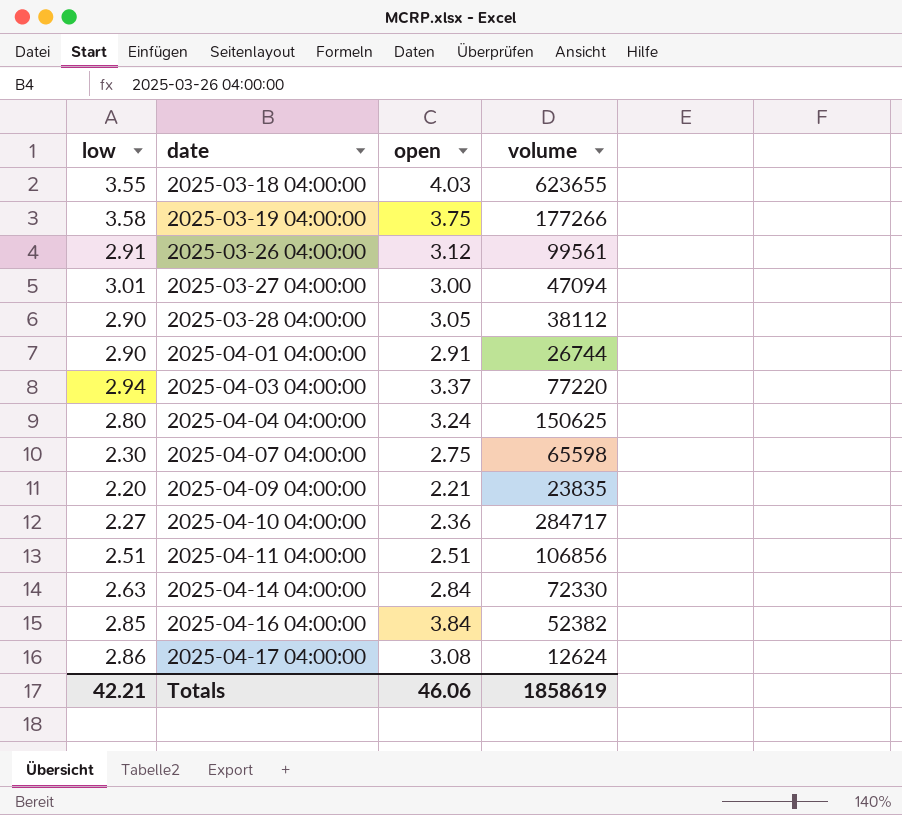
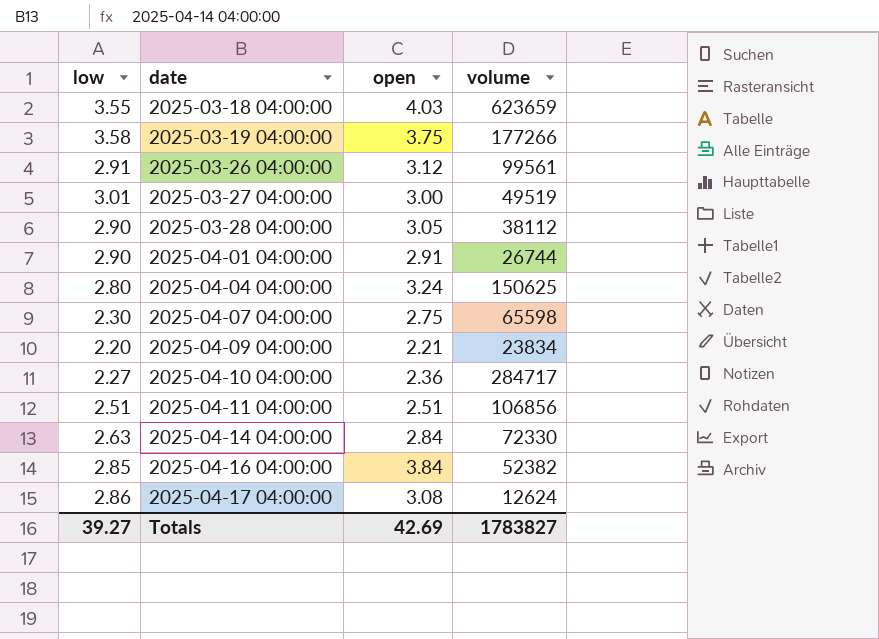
row 2025-04-03 04:00:00: 2.94 | 3.37 | 77220 -> none
2025-03-18 04:00:00 | volume: 623655 -> 623659
2025-03-27 04:00:00 | volume: 47094 -> 49519
2025-04-09 04:00:00 | volume: 23835 -> 23834
Totals | low: 42.21 -> 39.27
Totals | open: 46.06 -> 42.69
Totals | volume: 1858619 -> 1783827

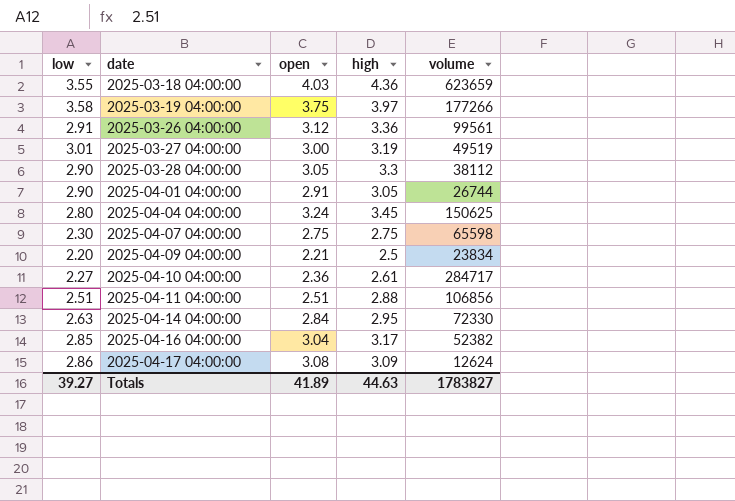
column high | position: none -> 4
2025-04-16 04:00:00 | open: 3.84 -> 3.04
Totals | open: 42.69 -> 41.89

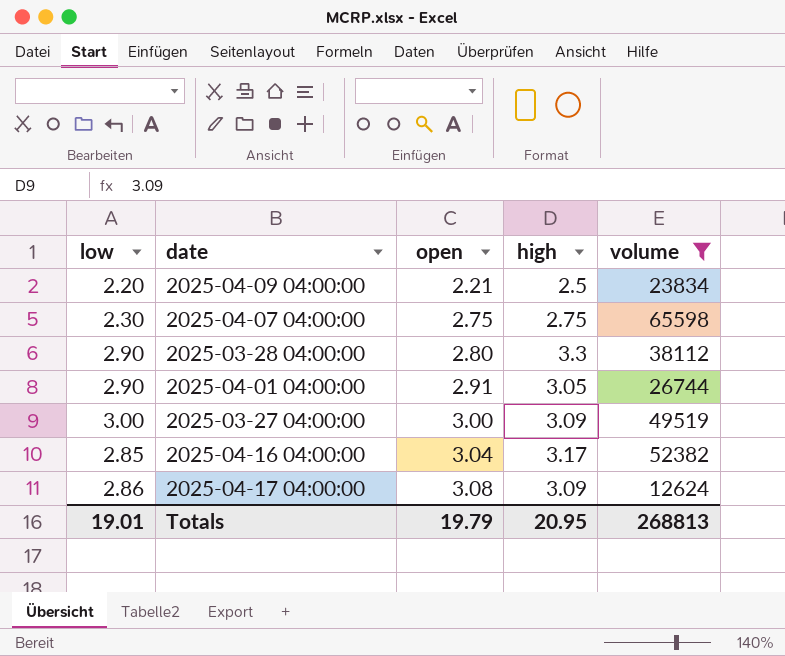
filter: none -> volume <= 65598
row order: date ascending -> open ascending
2025-03-28 04:00:00 | open: 3.05 -> 2.80
2025-03-27 04:00:00 | low: 3.01 -> 3.00
2025-03-27 04:00:00 | high: 3.19 -> 3.09
Totals | low: 39.27 -> 19.01
Totals | open: 41.89 -> 19.79
Totals | high: 44.63 -> 20.95
Totals | volume: 1783827 -> 268813

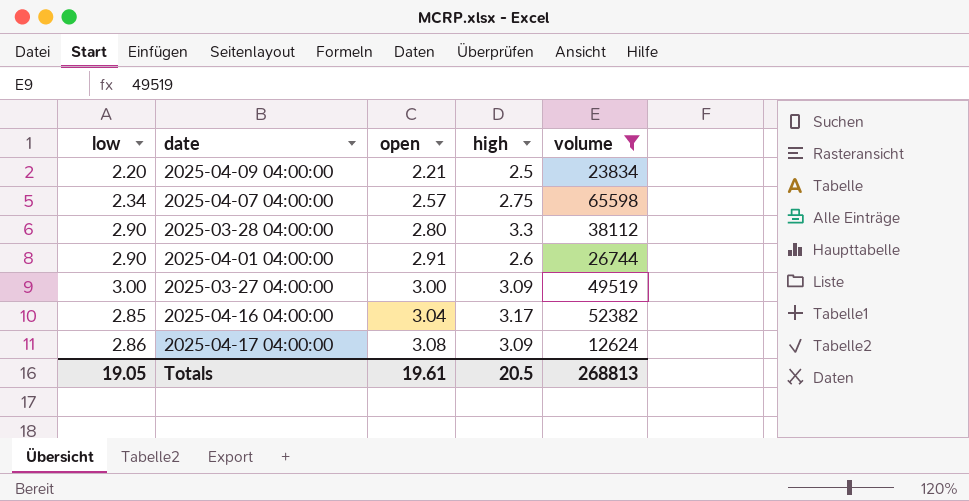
2025-04-07 04:00:00 | low: 2.30 -> 2.34
2025-04-07 04:00:00 | open: 2.75 -> 2.57
2025-04-01 04:00:00 | high: 3.05 -> 2.6
Totals | low: 19.01 -> 19.05
Totals | open: 19.79 -> 19.61
Totals | high: 20.95 -> 20.5

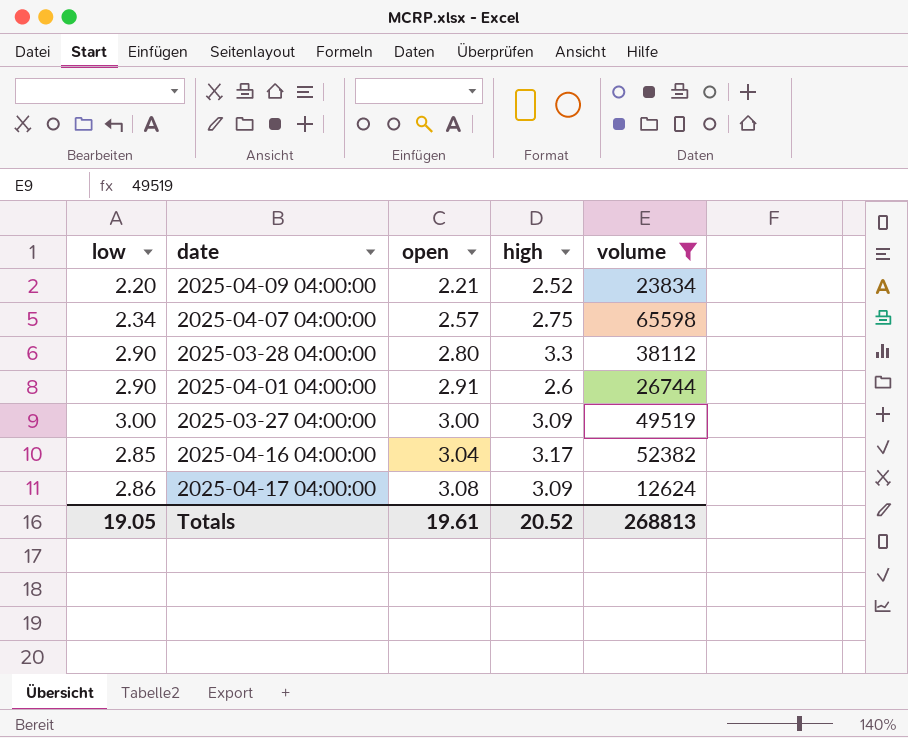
2025-04-09 04:00:00 | high: 2.5 -> 2.52
Totals | high: 20.5 -> 20.52

